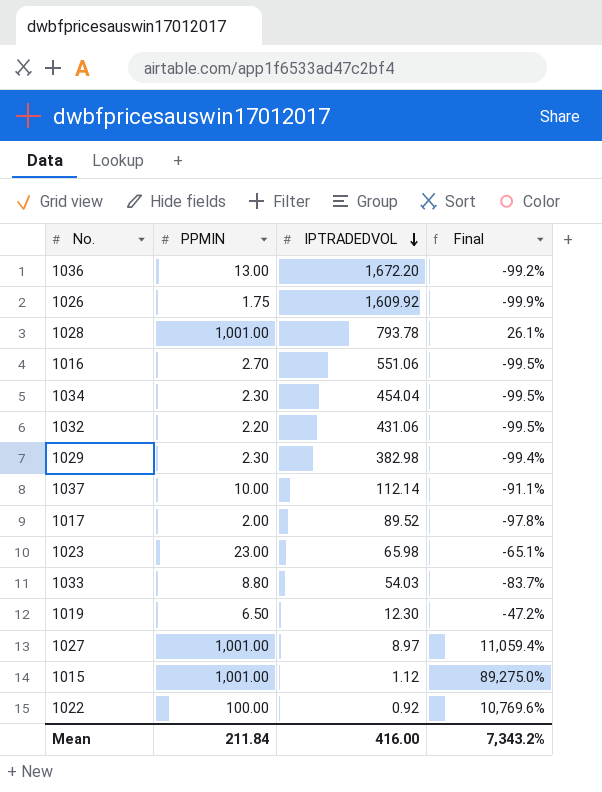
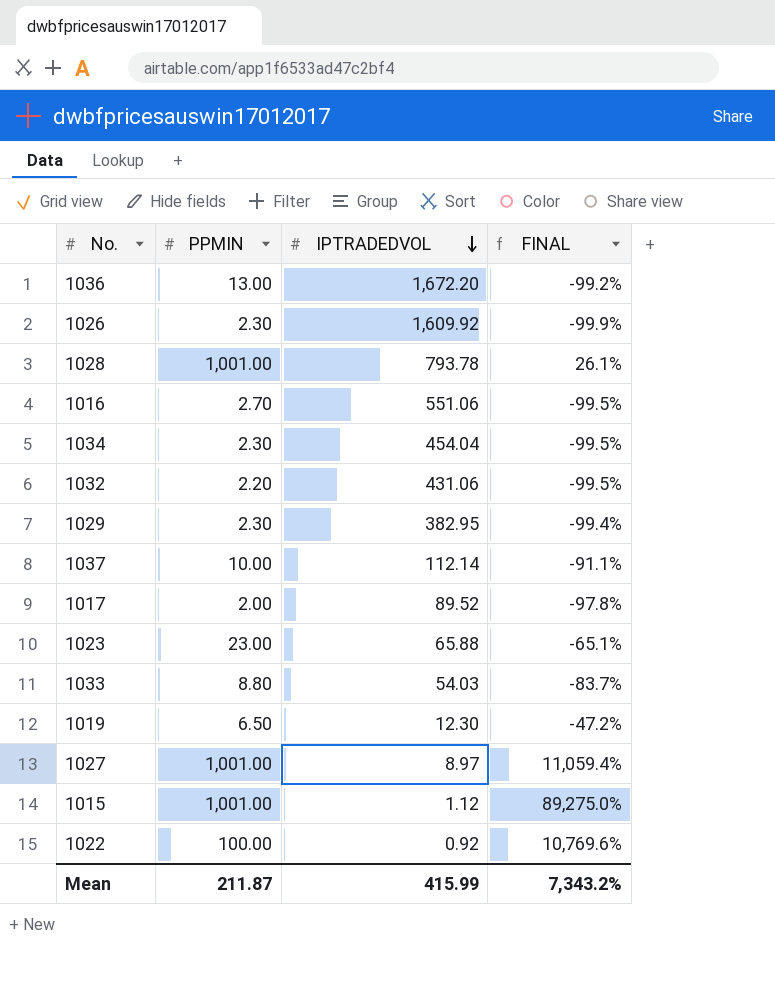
column name: Final -> FINAL
1026 | PPMIN: 1.75 -> 2.30
1029 | IPTRADEDVOL: 382.98 -> 382.95
1023 | IPTRADEDVOL: 65.98 -> 65.88
Mean | PPMIN: 211.84 -> 211.87
Mean | IPTRADEDVOL: 416.00 -> 415.99

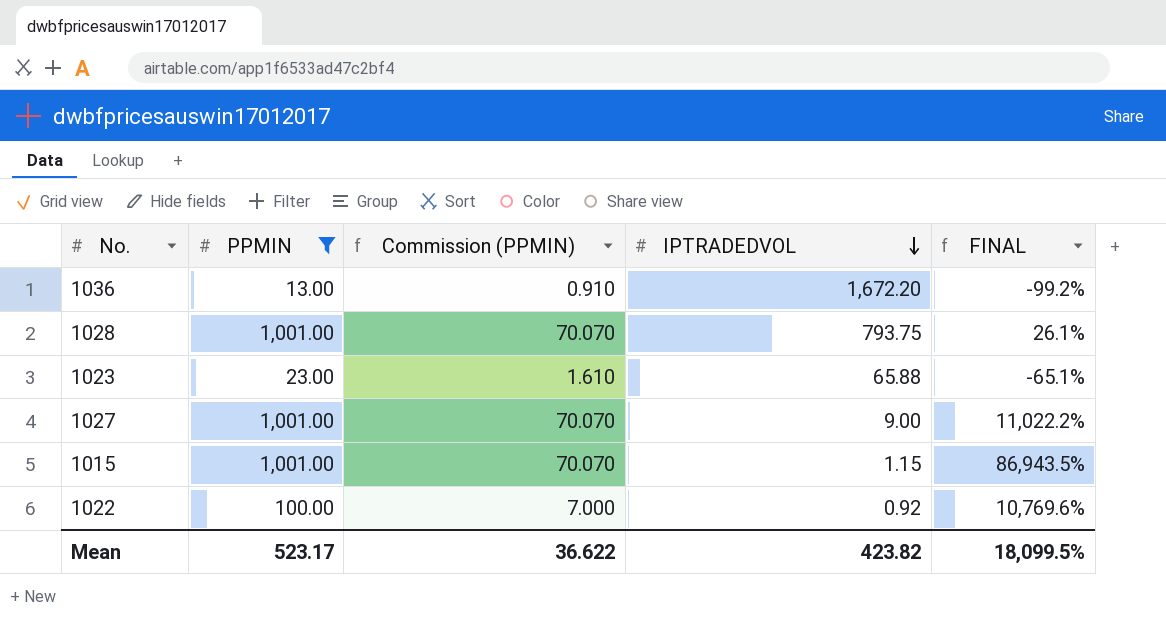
filter: none -> PPMIN >= 13.00
column Commission (PPMIN) | formula: none -> [PPMIN] * 0.07
1028 | IPTRADEDVOL: 793.78 -> 793.75
1027 | IPTRADEDVOL: 8.97 -> 9.00
1027 | FINAL: 11,059.4% -> 11,022.2%
1015 | IPTRADEDVOL: 1.12 -> 1.15
1015 | FINAL: 89,275.0% -> 86,943.5%
Mean | PPMIN: 211.87 -> 523.17
Mean | IPTRADEDVOL: 415.99 -> 423.82
Mean | FINAL: 7,343.2% -> 18,099.5%

